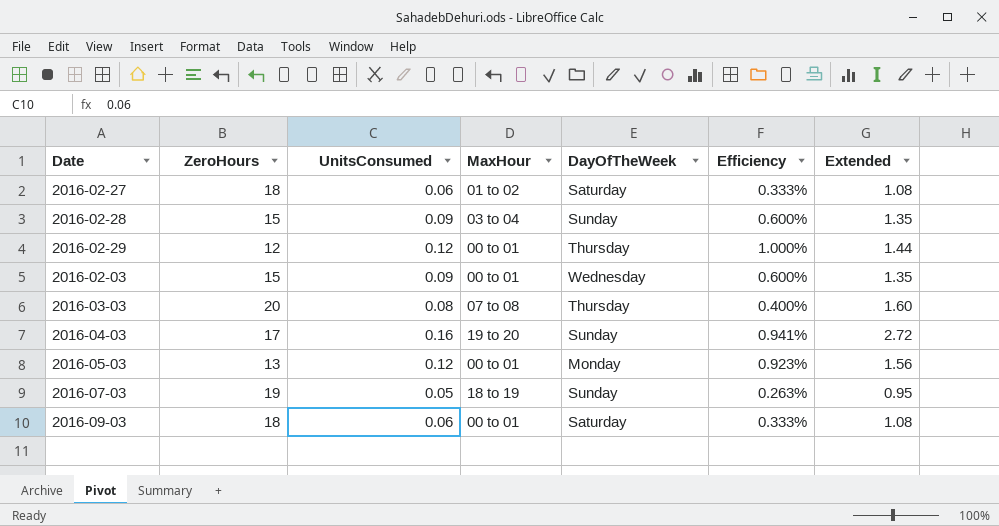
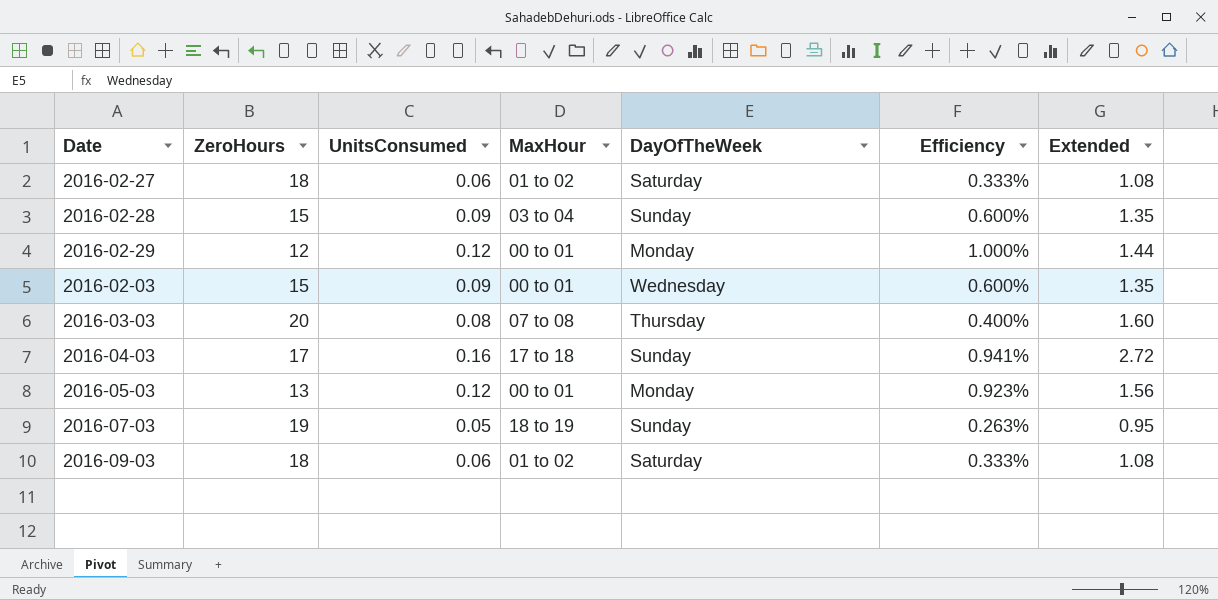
2016-02-29 | DayOfTheWeek: Thursday -> Monday
2016-04-03 | MaxHour: 19 to 20 -> 17 to 18
2016-09-03 | MaxHour: 00 to 01 -> 01 to 02

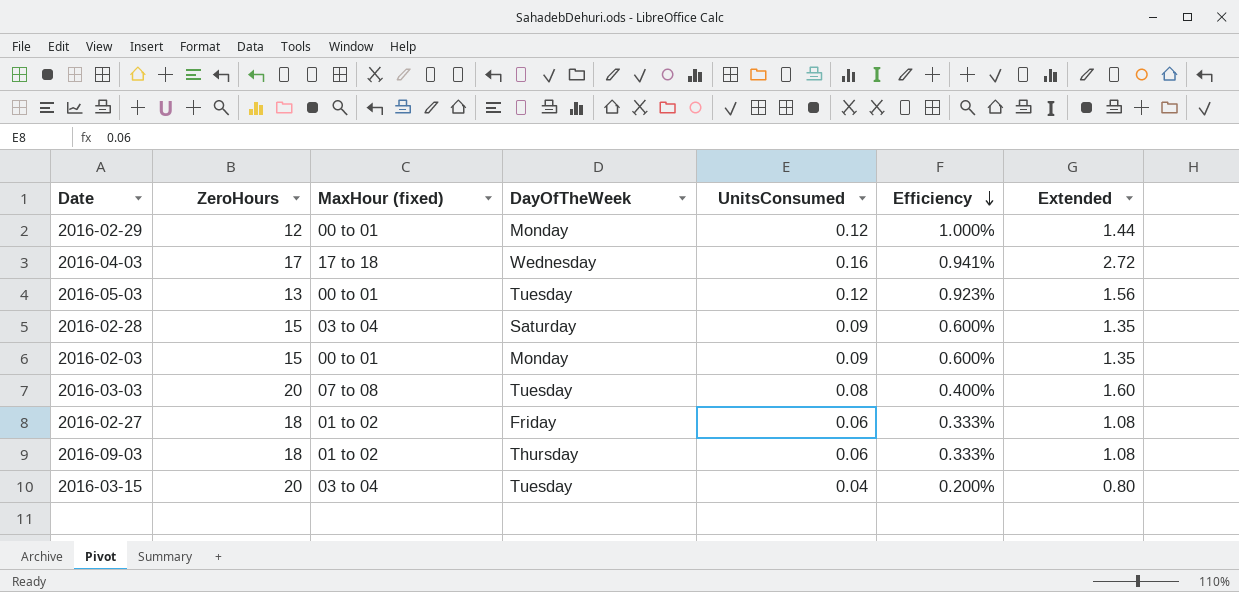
row order: none -> Efficiency descending
column name: MaxHour -> MaxHour (fixed)
column UnitsConsumed | position: 3 -> 5
row 2016-07-03: 19 | 0.05 | 18 to 19 | Sunday | 0.263% | 0.95 -> none
2016-04-03 | DayOfTheWeek: Sunday -> Wednesday
2016-05-03 | DayOfTheWeek: Monday -> Tuesday
2016-02-28 | DayOfTheWeek: Sunday -> Saturday
2016-02-03 | DayOfTheWeek: Wednesday -> Monday
2016-03-03 | DayOfTheWeek: Thursday -> Tuesday
2016-02-27 | DayOfTheWeek: Saturday -> Friday
2016-09-03 | DayOfTheWeek: Saturday -> Thursday
row 2016-03-15: none -> 20 | 03 to 04 | Tuesday | 0.04 | 0.200% | 0.80

